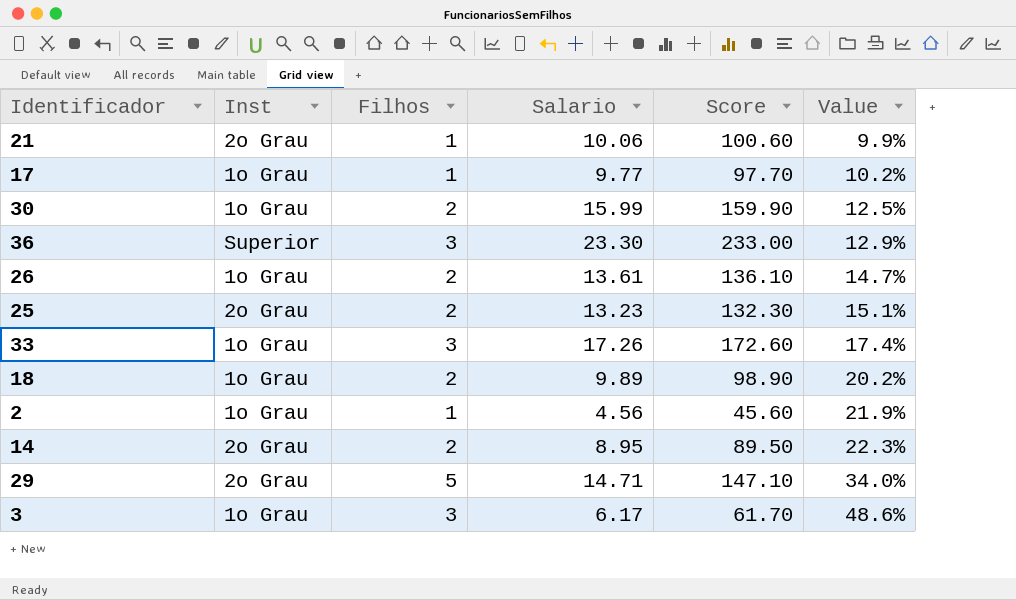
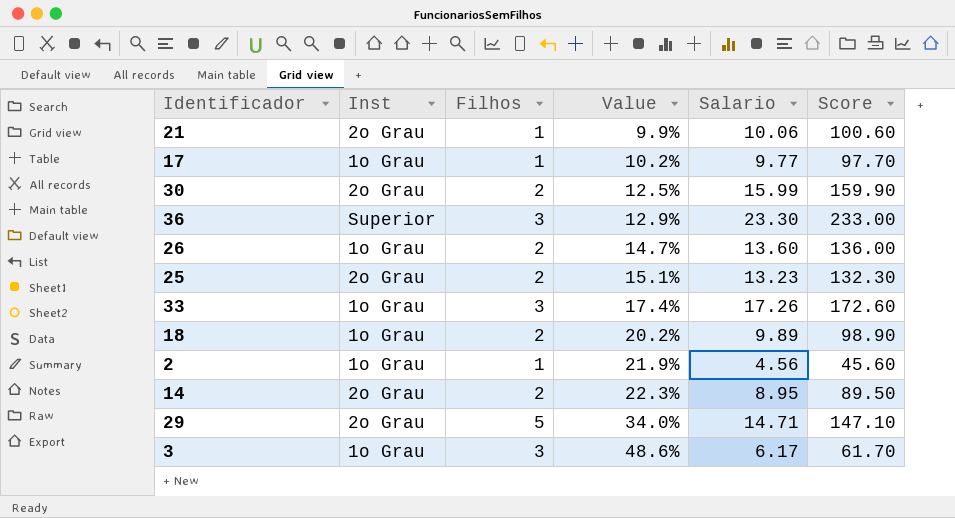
column Value | position: 6 -> 4
30 | Inst: 1o Grau -> 2o Grau
26 | Salario: 13.61 -> 13.60
26 | Score: 136.10 -> 136.00

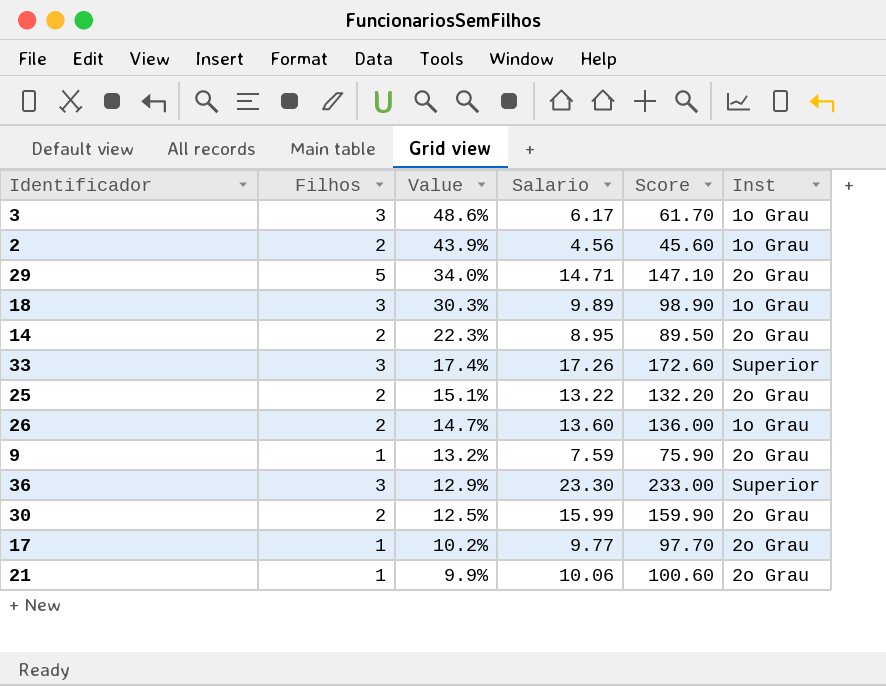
row order: Value ascending -> Value descending
column Inst | position: 2 -> 6
2 | Filhos: 1 -> 2
2 | Value: 21.9% -> 43.9%
18 | Filhos: 2 -> 3
18 | Value: 20.2% -> 30.3%
33 | Inst: 1o Grau -> Superior
25 | Salario: 13.23 -> 13.22
25 | Score: 132.30 -> 132.20
row 9: none -> 1 | 13.2% | 7.59 | 75.90 | 2o Grau
17 | Inst: 1o Grau -> 2o Grau

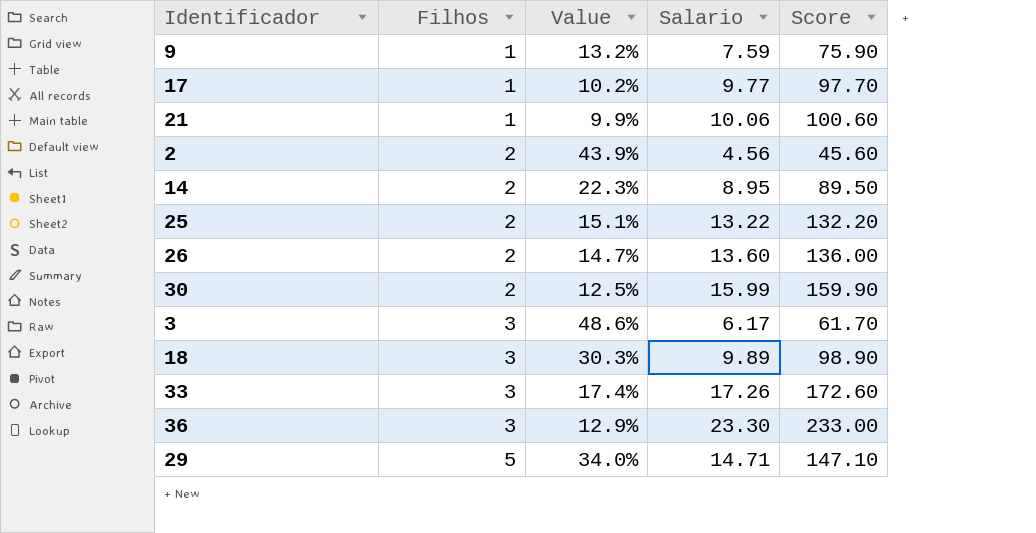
row order: Value descending -> Filhos ascending
column Inst | position: 6 -> none

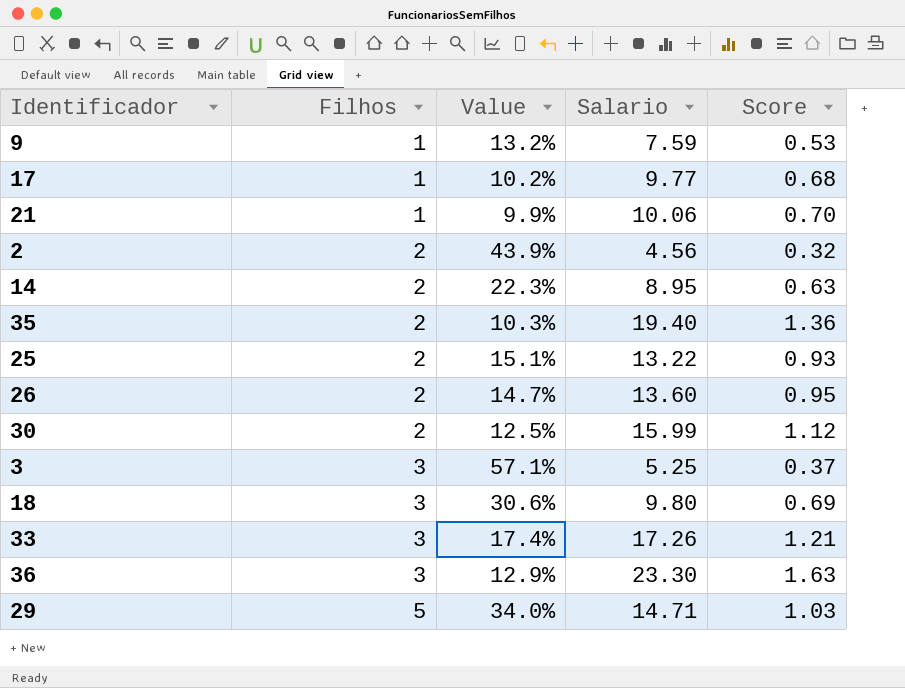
column Score | formula: [Salario] * 10 -> [Salario] * 0.07
row 35: none -> 2 | 10.3% | 19.40 | 1.36
3 | Value: 48.6% -> 57.1%
3 | Salario: 6.17 -> 5.25
18 | Value: 30.3% -> 30.6%
18 | Salario: 9.89 -> 9.80

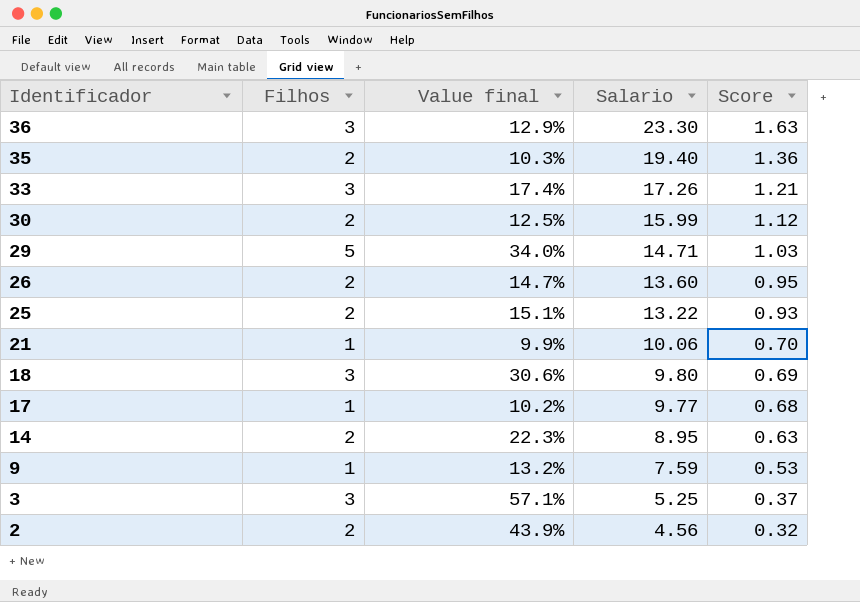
row order: Filhos ascending -> Identificador descending
column name: Value -> Value final

